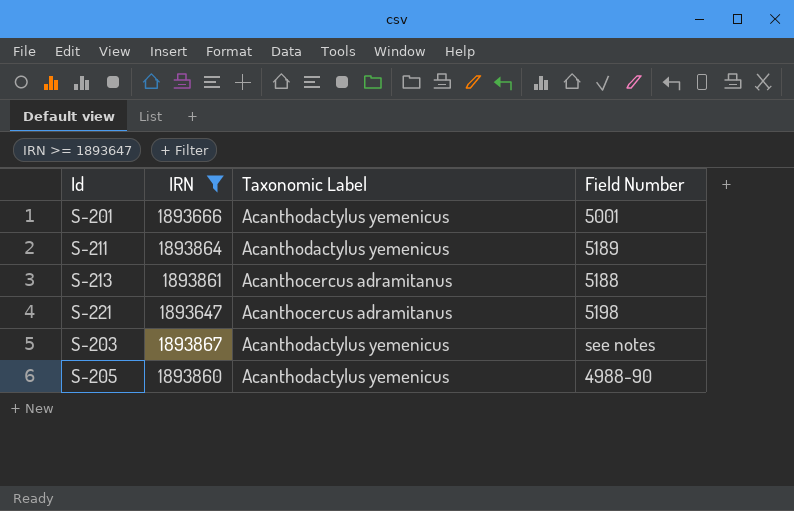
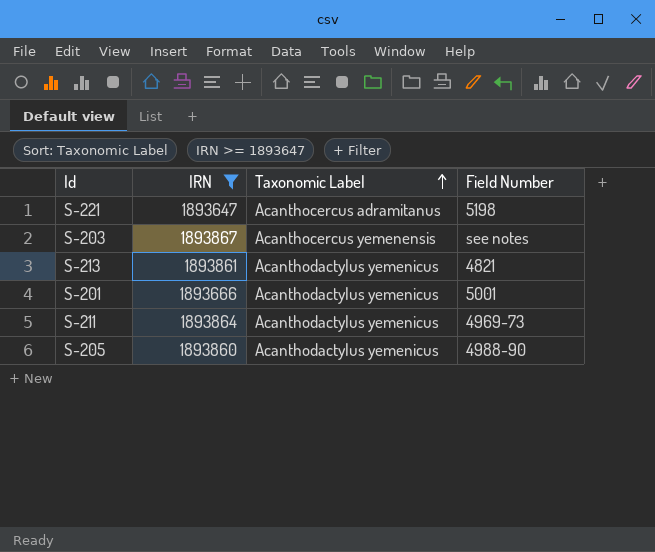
row order: none -> Taxonomic Label ascending
S-203 | Taxonomic Label: Acanthodactylus yemenicus -> Acanthocercus yemenensis
S-213 | Taxonomic Label: Acanthocercus adramitanus -> Acanthodactylus yemenicus
S-213 | Field Number: 5188 -> 4821
S-211 | Field Number: 5189 -> 4969-73

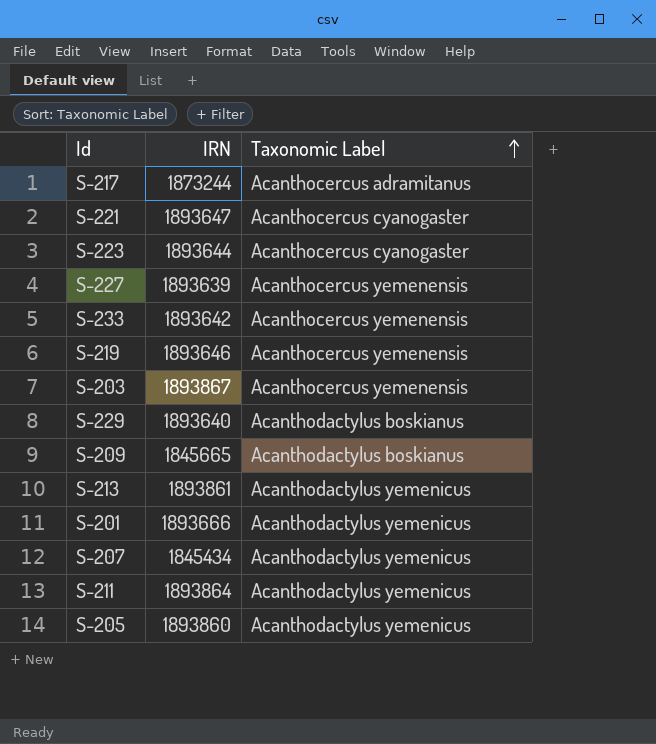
filter: IRN >= 1893647 -> none
column Field Number | position: 4 -> none
S-221 | Taxonomic Label: Acanthocercus adramitanus -> Acanthocercus cyanogaster

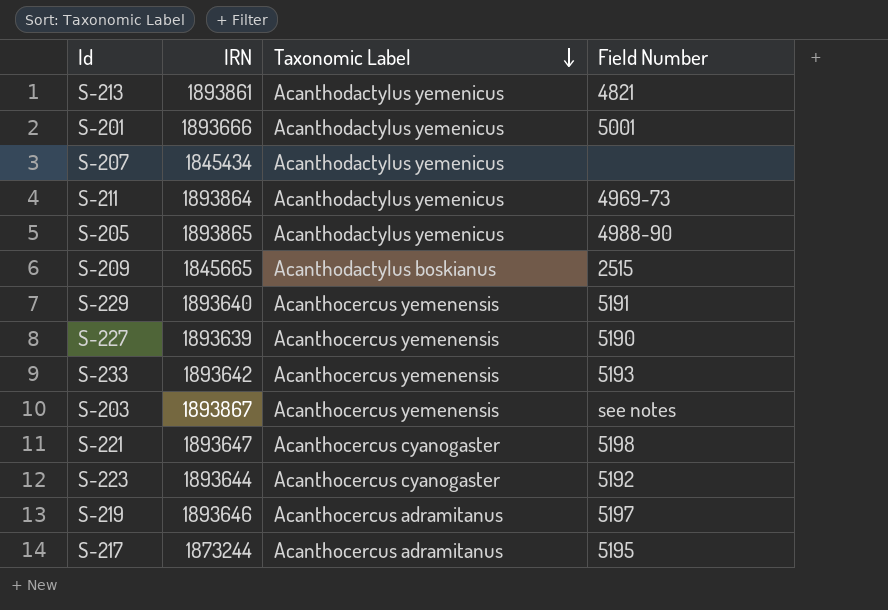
row order: Taxonomic Label ascending -> Taxonomic Label descending
column Field Number | position: none -> 4
S-205 | IRN: 1893860 -> 1893865
S-229 | Taxonomic Label: Acanthodactylus boskianus -> Acanthocercus yemenensis
S-219 | Taxonomic Label: Acanthocercus yemenensis -> Acanthocercus adramitanus

